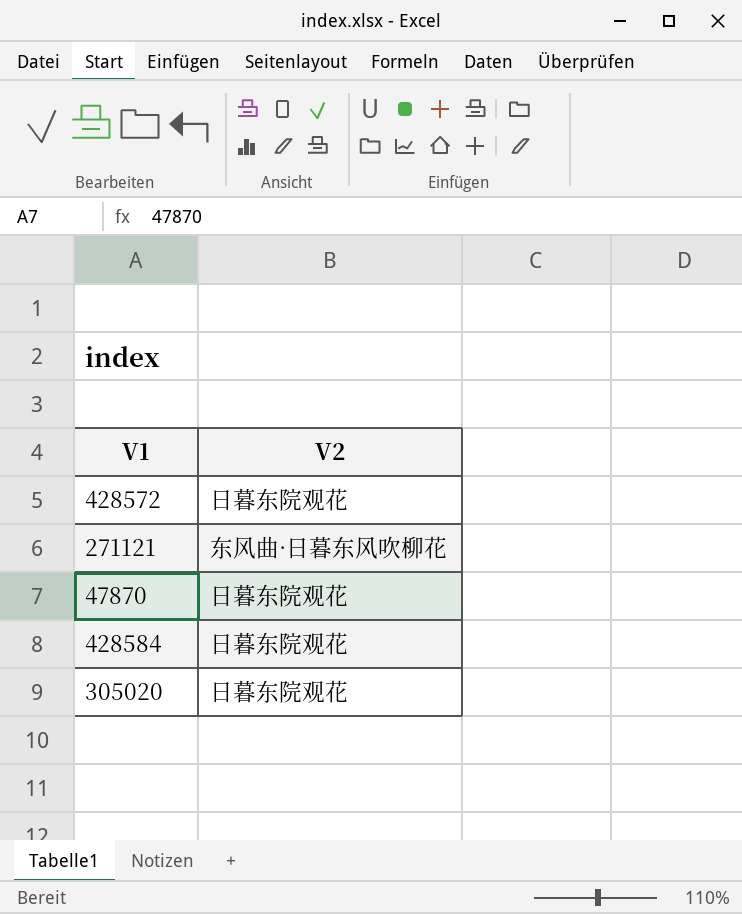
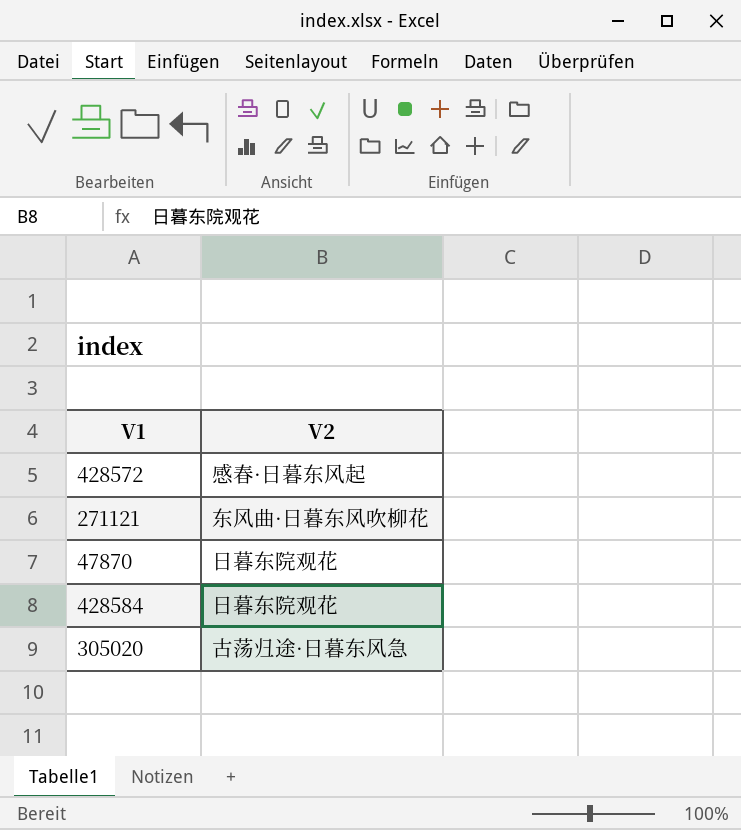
428572 | V2: 日暮东院观花 -> 感春·日暮东风起
305020 | V2: 日暮东院观花 -> 古荡归途·日暮东风急

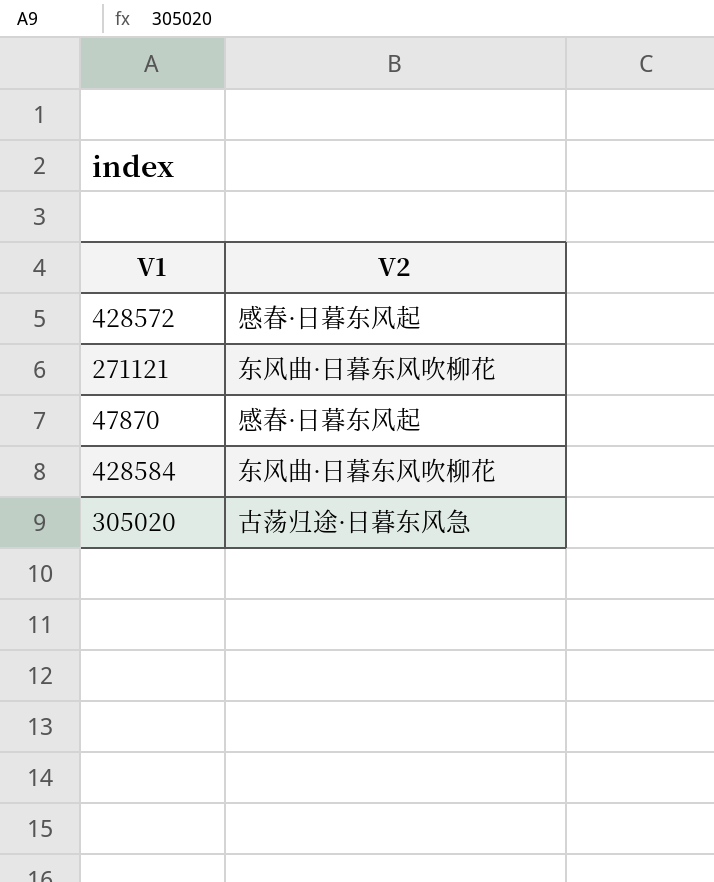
47870 | V2: 日暮东院观花 -> 感春·日暮东风起
428584 | V2: 日暮东院观花 -> 东风曲·日暮东风吹柳花

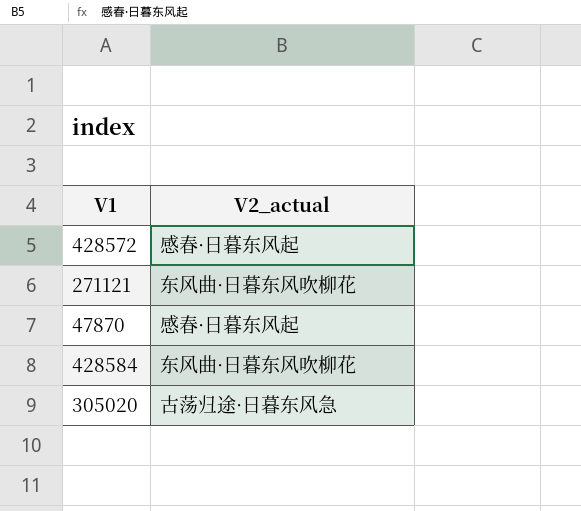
column name: V2 -> V2_actual

